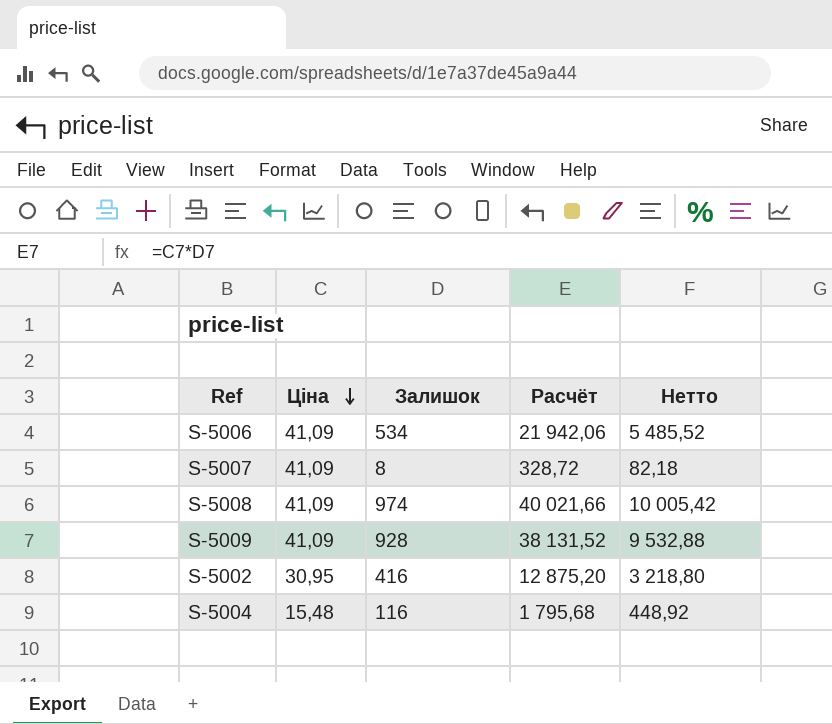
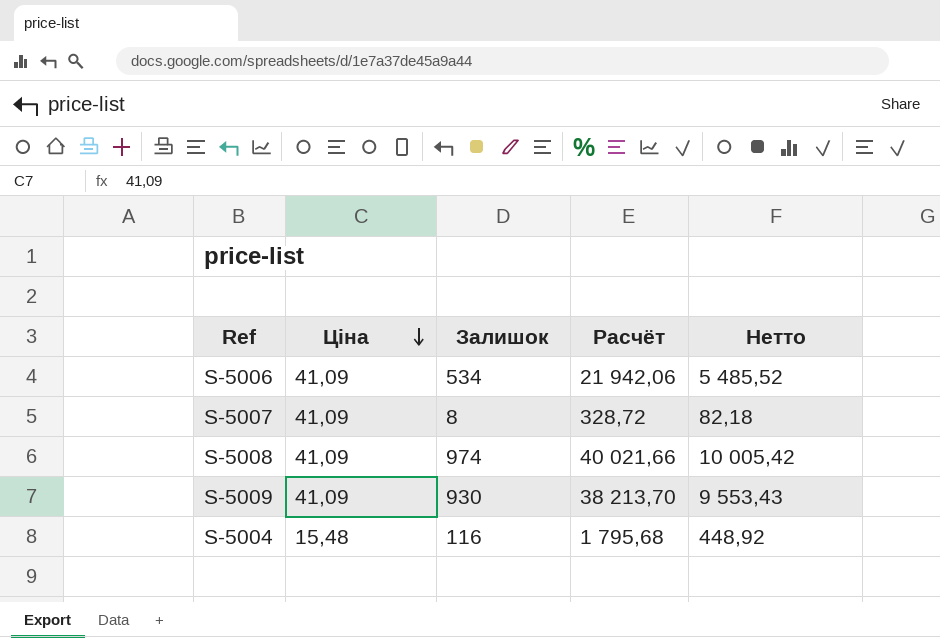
row S-5002: 30,95 | 416 | 12 875,20 | 3 218,80 -> none
S-5009 | Залишок: 928 -> 930
S-5009 | Расчёт: 38 131,52 -> 38 213,70
S-5009 | Нетто: 9 532,88 -> 9 553,43

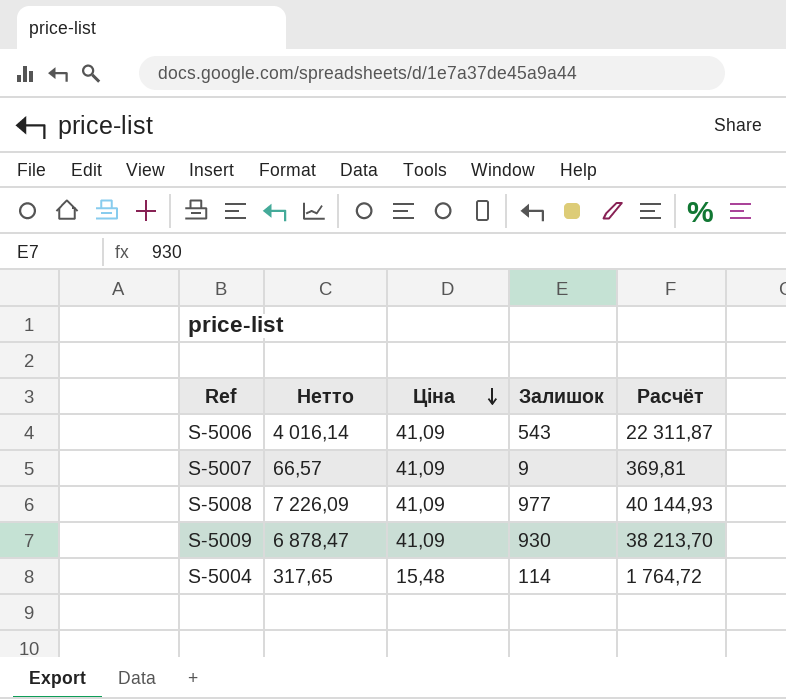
column Нетто | formula: [Расчёт] * 0,25 -> [Расчёт] * 0,18
column Нетто | position: 5 -> 2
S-5006 | Залишок: 534 -> 543
S-5006 | Расчёт: 21 942,06 -> 22 311,87
S-5007 | Залишок: 8 -> 9
S-5007 | Расчёт: 328,72 -> 369,81
S-5008 | Залишок: 974 -> 977
S-5008 | Расчёт: 40 021,66 -> 40 144,93
S-5004 | Залишок: 116 -> 114
S-5004 | Расчёт: 1 795,68 -> 1 764,72

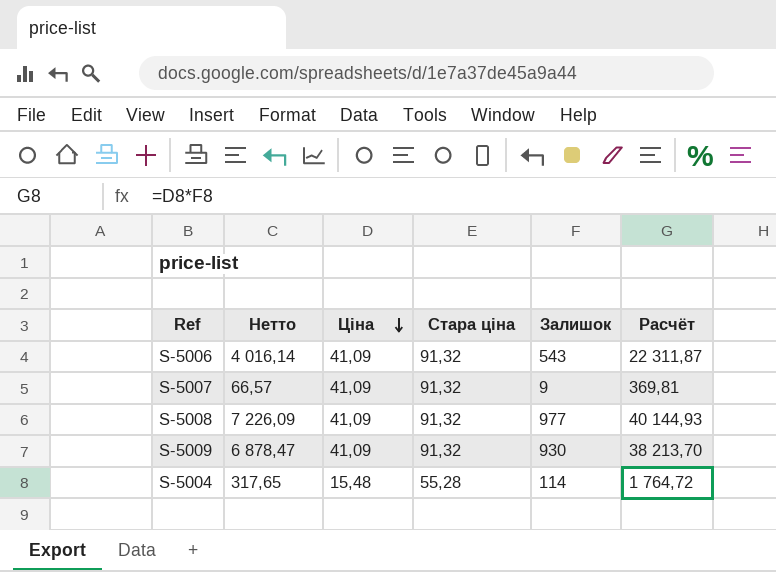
column Стара ціна | position: none -> 4

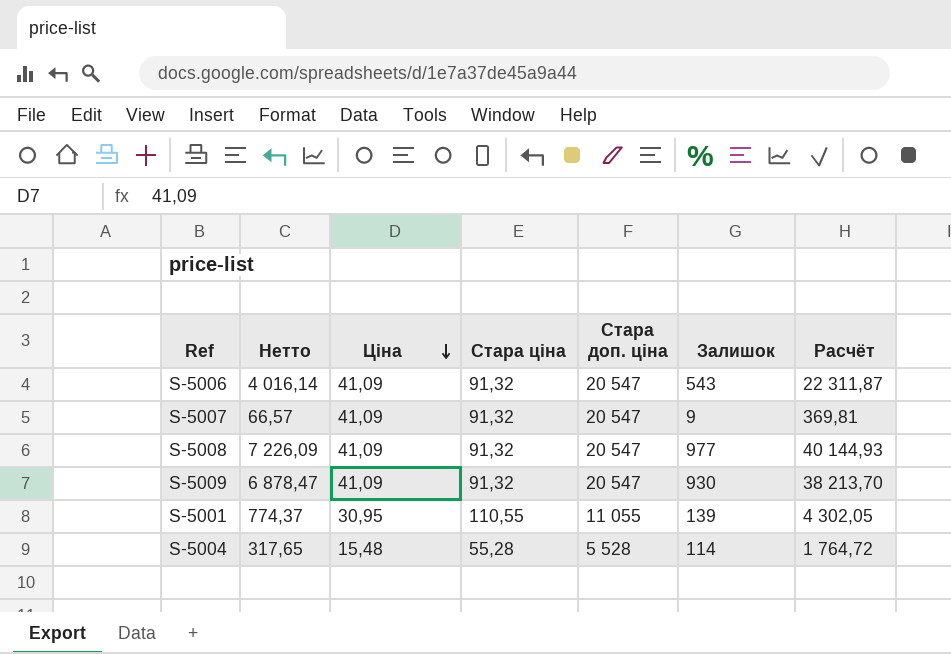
column Стара доп. ціна | position: none -> 5
row S-5001: none -> 774,37 | 30,95 | 110,55 | 11 055 | 139 | 4 302,05

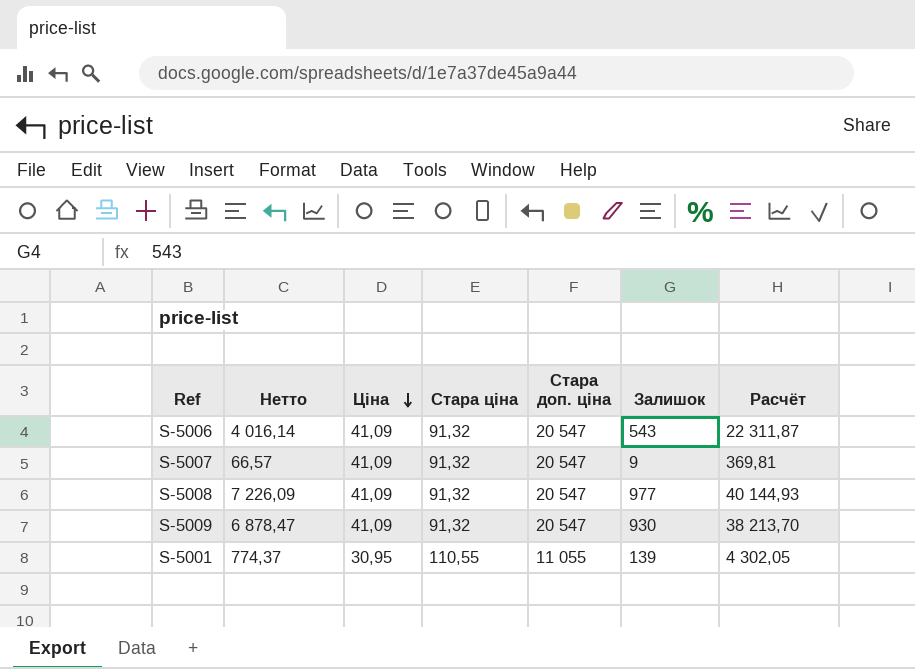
row S-5004: 317,65 | 15,48 | 55,28 | 5 528 | 114 | 1 764,72 -> none

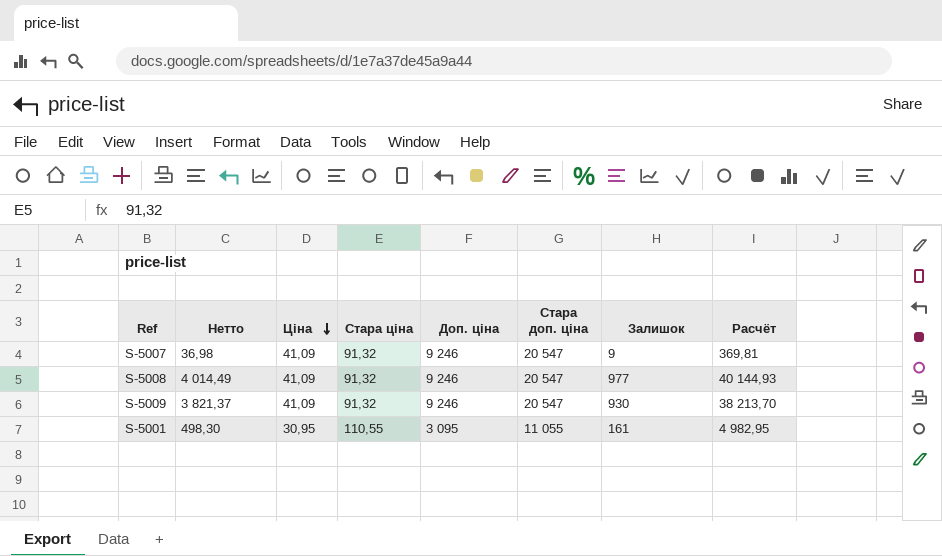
column Нетто | formula: [Расчёт] * 0,18 -> [Расчёт] * 0,1
column Доп. ціна | position: none -> 5
row S-5006: 4 016,14 | 41,09 | 91,32 | 20 547 | 543 | 22 311,87 -> none
S-5001 | Залишок: 139 -> 161
S-5001 | Расчёт: 4 302,05 -> 4 982,95

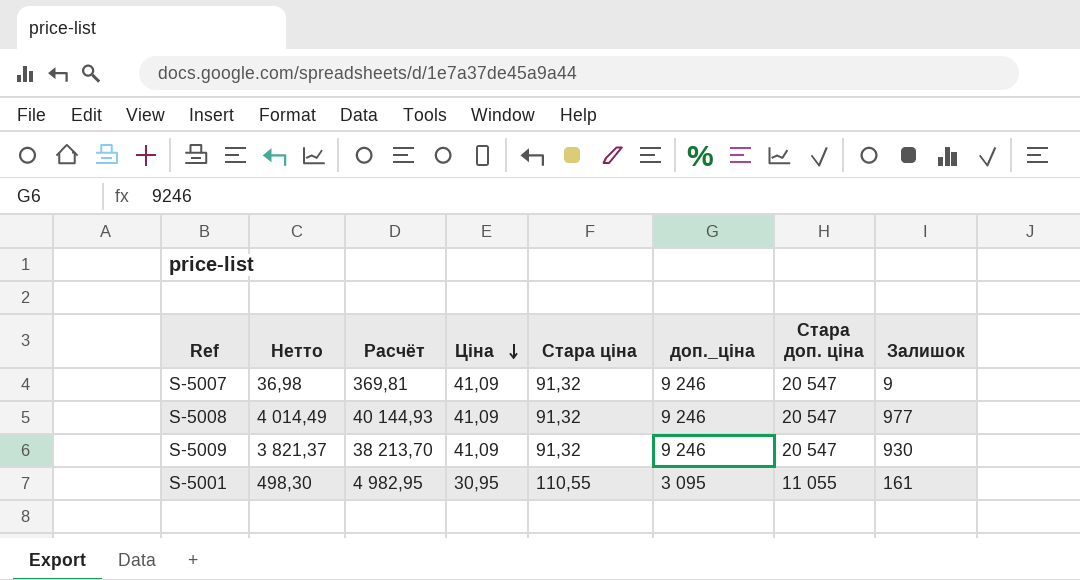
column Расчёт | position: 8 -> 3
column name: Доп. ціна -> доп._ціна

